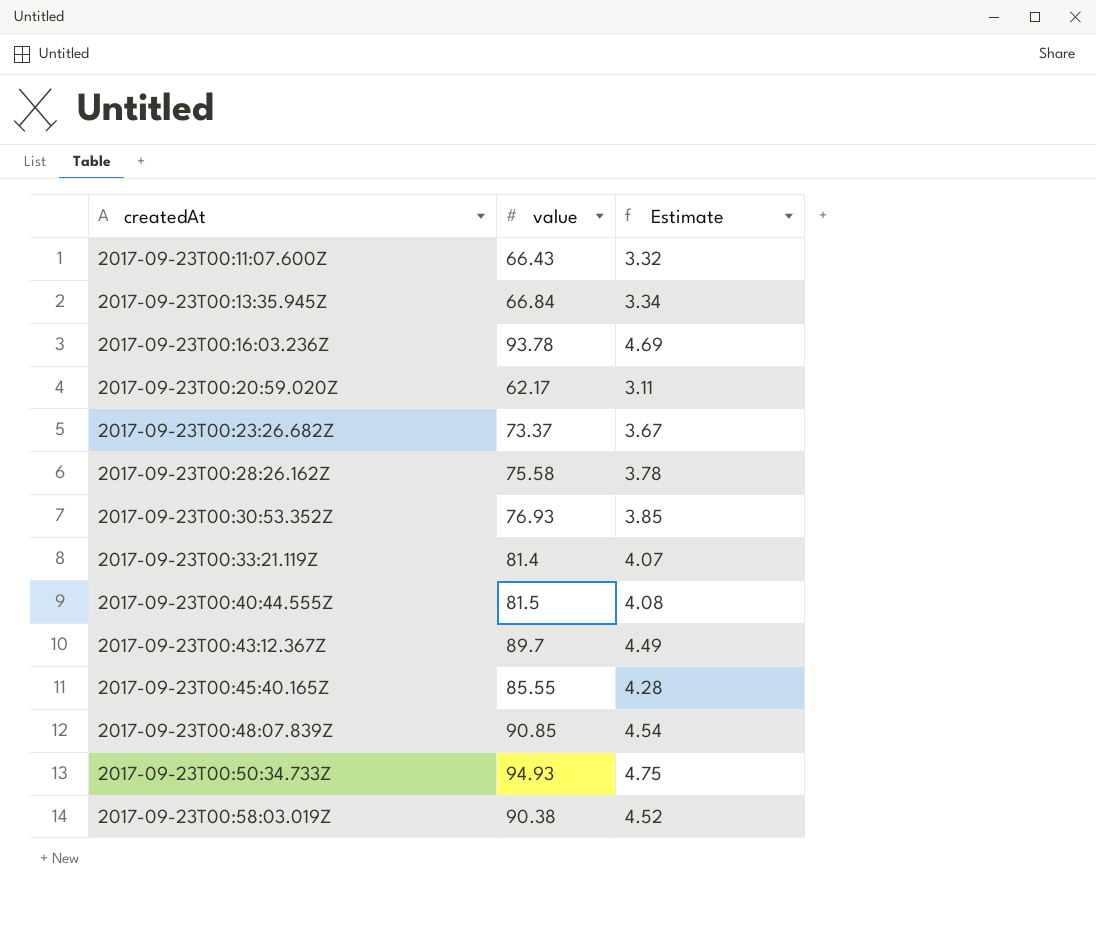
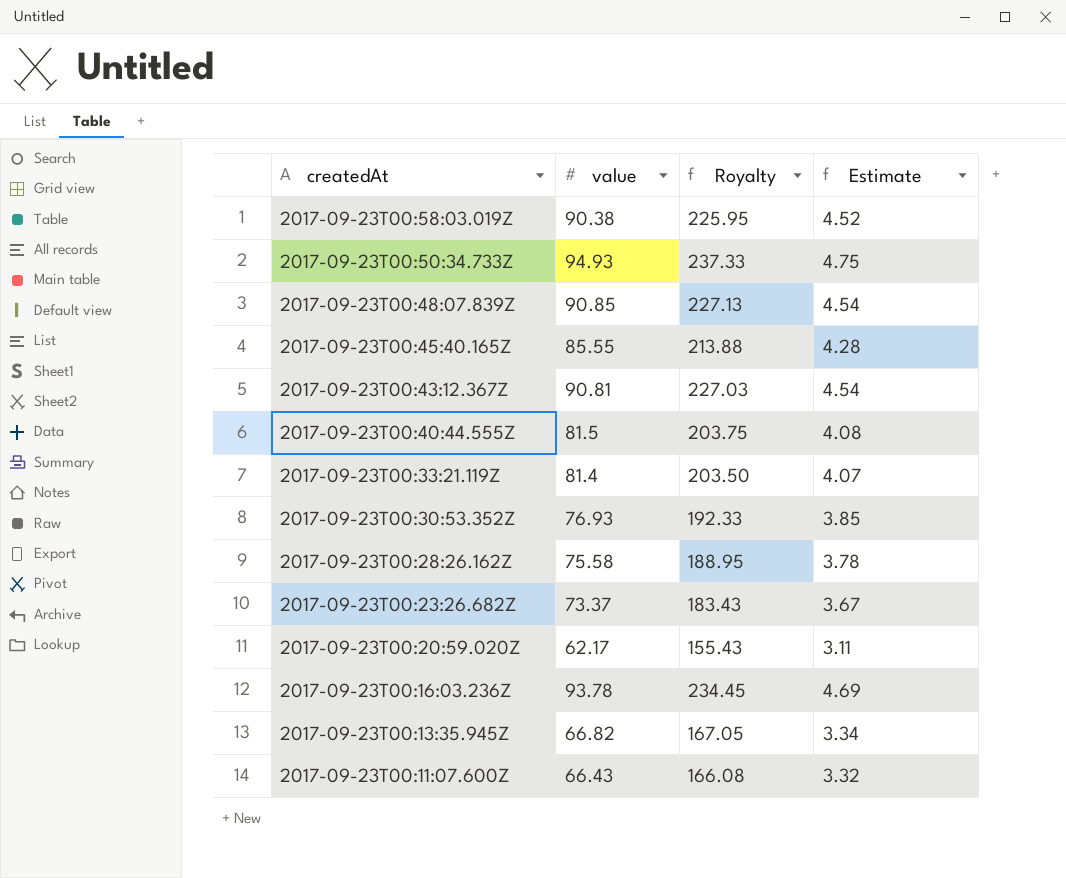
row order: createdAt ascending -> createdAt descending
column Royalty | formula: none -> [value] * 2.5
2017-09-23T00:43:12.367Z | value: 89.7 -> 90.81
2017-09-23T00:43:12.367Z | Estimate: 4.49 -> 4.54
2017-09-23T00:13:35.945Z | value: 66.84 -> 66.82

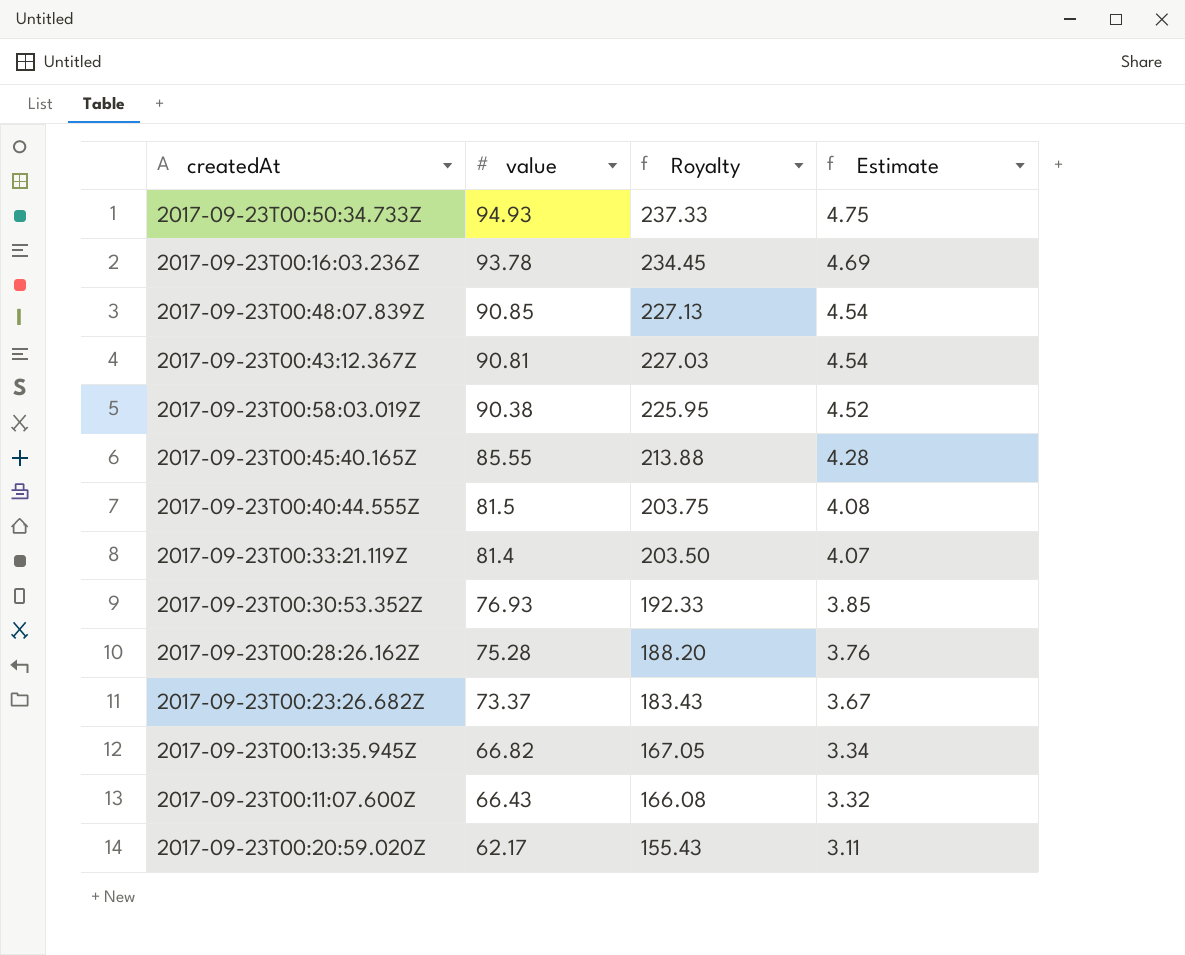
row order: createdAt descending -> value descending
2017-09-23T00:28:26.162Z | value: 75.58 -> 75.28
2017-09-23T00:28:26.162Z | Royalty: 188.95 -> 188.20
2017-09-23T00:28:26.162Z | Estimate: 3.78 -> 3.76

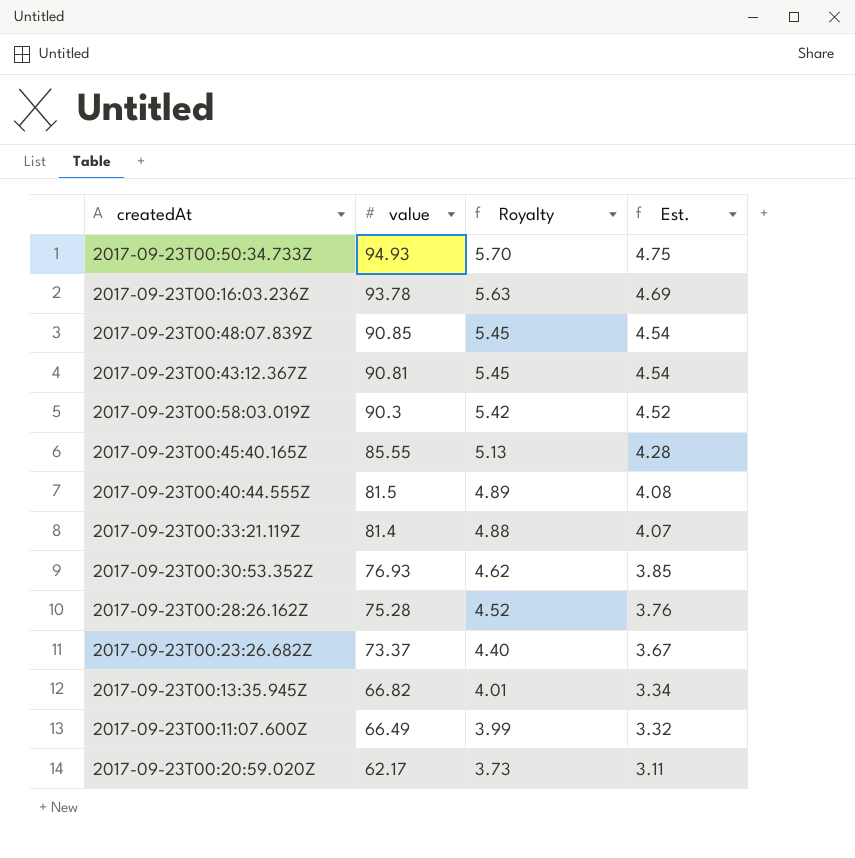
column Royalty | formula: [value] * 2.5 -> [value] * 0.06
column name: Estimate -> Est.
2017-09-23T00:58:03.019Z | value: 90.38 -> 90.3
2017-09-23T00:11:07.600Z | value: 66.43 -> 66.49

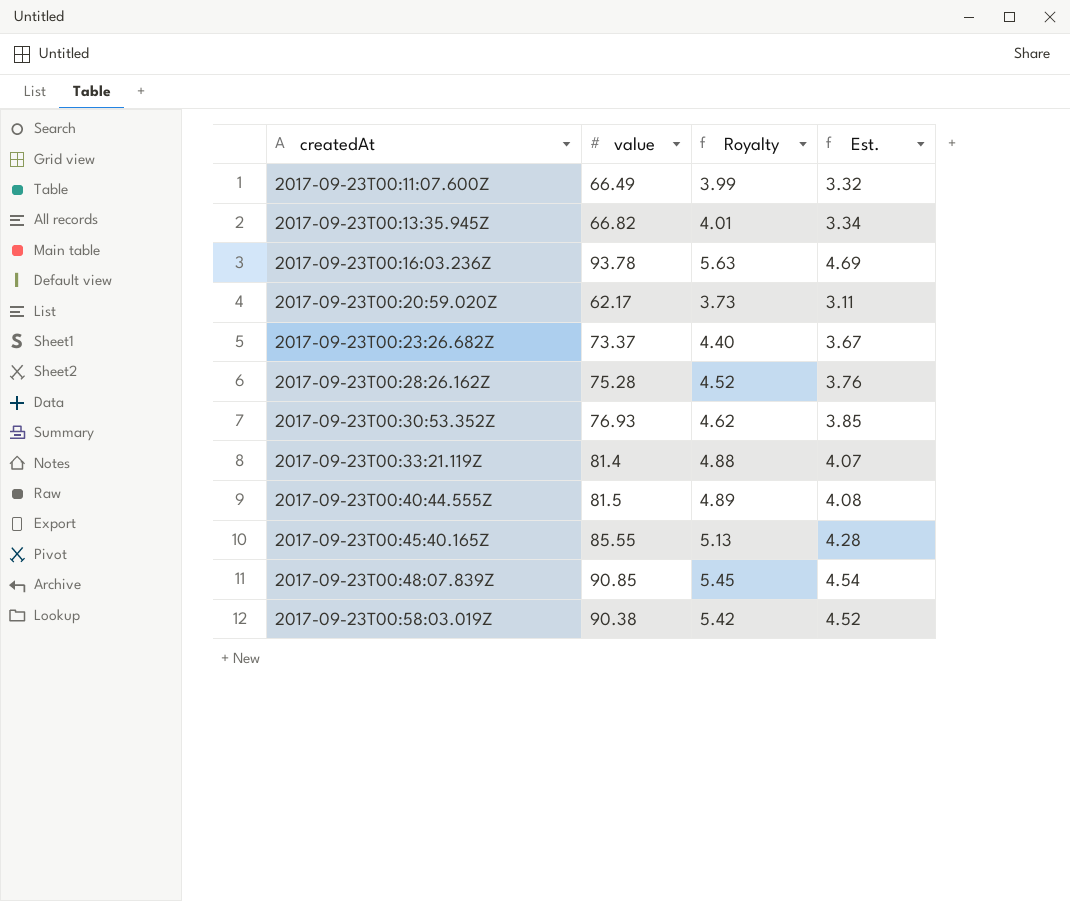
row order: value descending -> createdAt ascending
row 2017-09-23T00:50:34.733Z: 94.93 | 5.70 | 4.75 -> none
row 2017-09-23T00:43:12.367Z: 90.81 | 5.45 | 4.54 -> none
2017-09-23T00:58:03.019Z | value: 90.3 -> 90.38

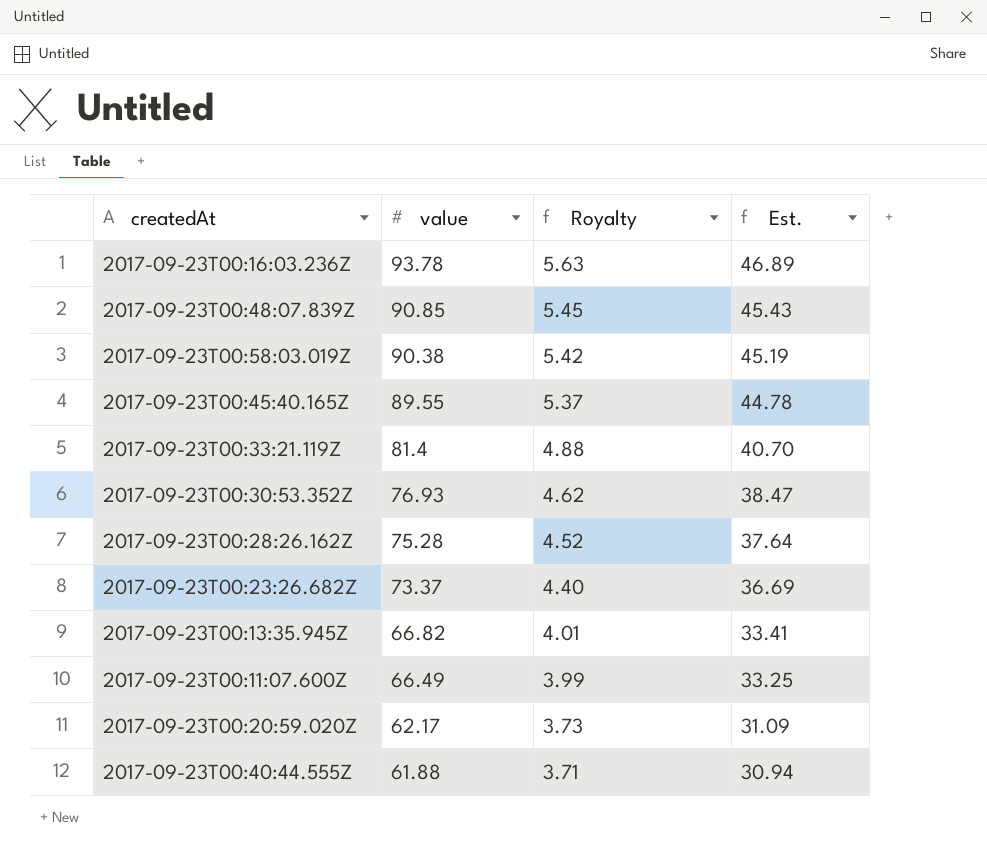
row order: createdAt ascending -> value descending
column Est. | formula: [value] * 0.05 -> [value] * 0.5
2017-09-23T00:45:40.165Z | value: 85.55 -> 89.55
2017-09-23T00:45:40.165Z | Royalty: 5.13 -> 5.37
2017-09-23T00:40:44.555Z | value: 81.5 -> 61.88
2017-09-23T00:40:44.555Z | Royalty: 4.89 -> 3.71

